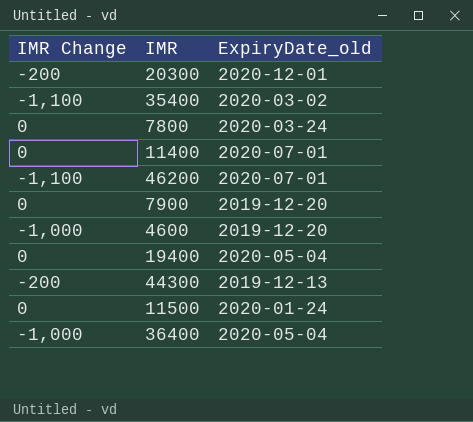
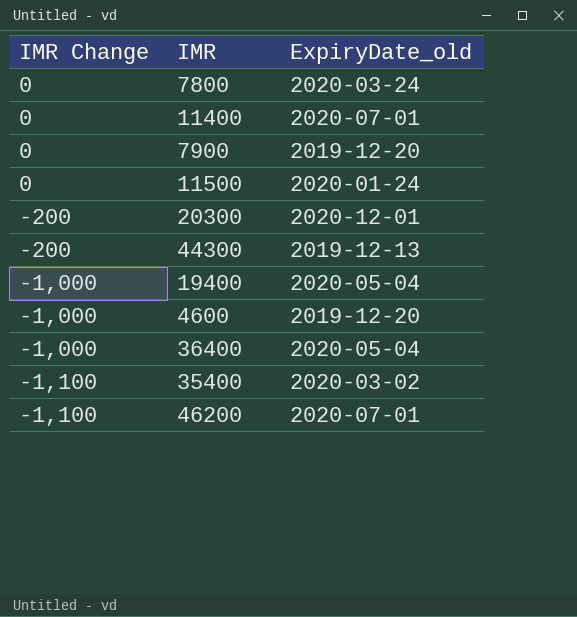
row order: none -> IMR Change descending
19400 | IMR Change: 0 -> -1,000

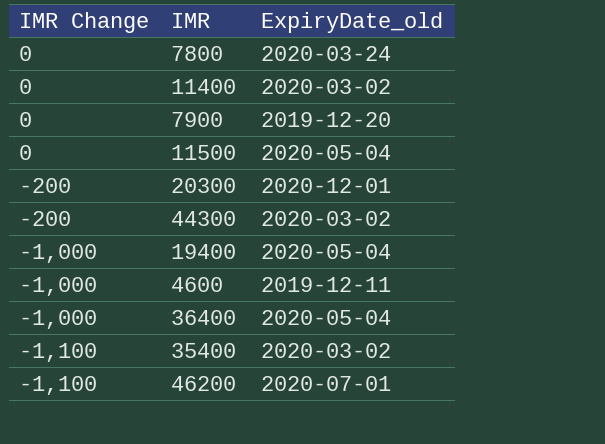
11400 | ExpiryDate_old: 2020-07-01 -> 2020-03-02
11500 | ExpiryDate_old: 2020-01-24 -> 2020-05-04
44300 | ExpiryDate_old: 2019-12-13 -> 2020-03-02
4600 | ExpiryDate_old: 2019-12-20 -> 2019-12-11

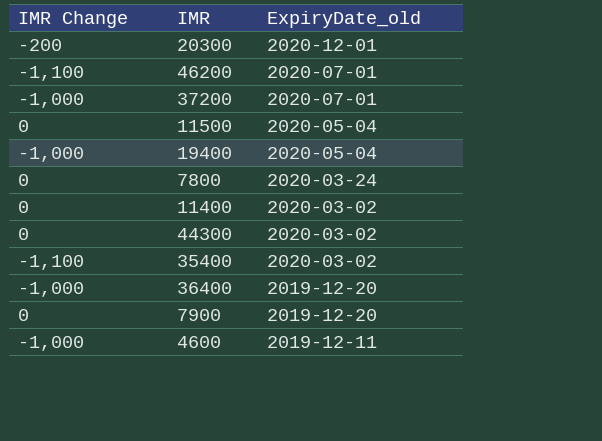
row order: IMR Change descending -> ExpiryDate_old descending
row 37200: none -> -1,000 | 2020-07-01
44300 | IMR Change: -200 -> 0
36400 | ExpiryDate_old: 2020-05-04 -> 2019-12-20

